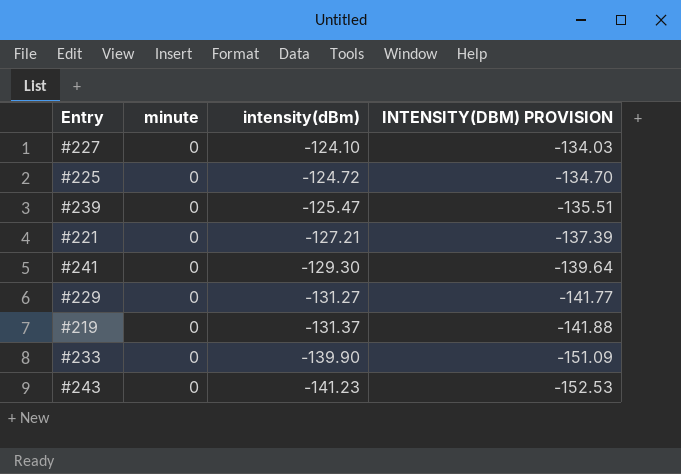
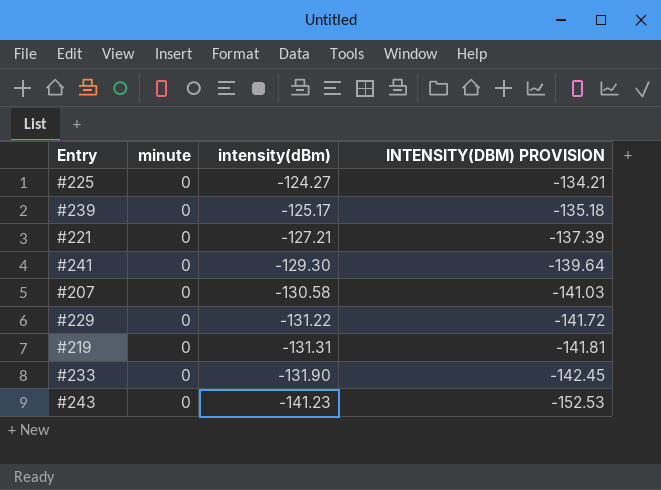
row #227: 0 | -124.10 | -134.03 -> none
#225 | intensity(dBm): -124.72 -> -124.27
#225 | INTENSITY(DBM) PROVISION: -134.70 -> -134.21
#239 | intensity(dBm): -125.47 -> -125.17
#239 | INTENSITY(DBM) PROVISION: -135.51 -> -135.18
row #207: none -> 0 | -130.58 | -141.03
#229 | intensity(dBm): -131.27 -> -131.22
#229 | INTENSITY(DBM) PROVISION: -141.77 -> -141.72
#219 | intensity(dBm): -131.37 -> -131.31
#219 | INTENSITY(DBM) PROVISION: -141.88 -> -141.81
#233 | intensity(dBm): -139.90 -> -131.90
#233 | INTENSITY(DBM) PROVISION: -151.09 -> -142.45

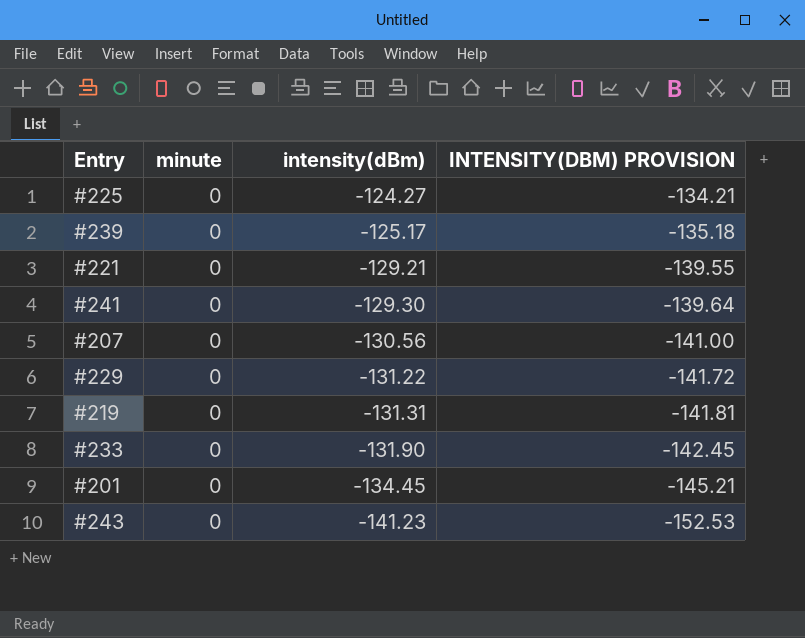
#221 | intensity(dBm): -127.21 -> -129.21
#221 | INTENSITY(DBM) PROVISION: -137.39 -> -139.55
#207 | intensity(dBm): -130.58 -> -130.56
#207 | INTENSITY(DBM) PROVISION: -141.03 -> -141.00
row #201: none -> 0 | -134.45 | -145.21

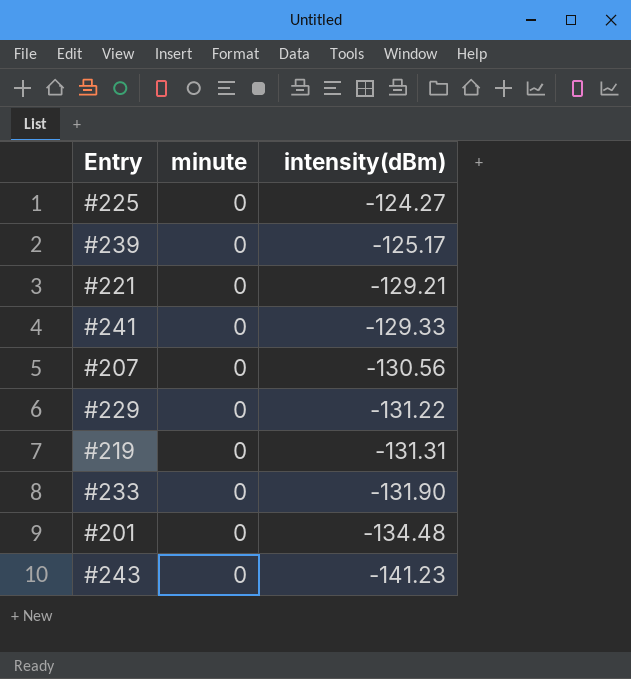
column INTENSITY(DBM) PROVISION | formula: [intensity(dBm)] * 1.08 -> none
#241 | intensity(dBm): -129.30 -> -129.33
#201 | intensity(dBm): -134.45 -> -134.48

